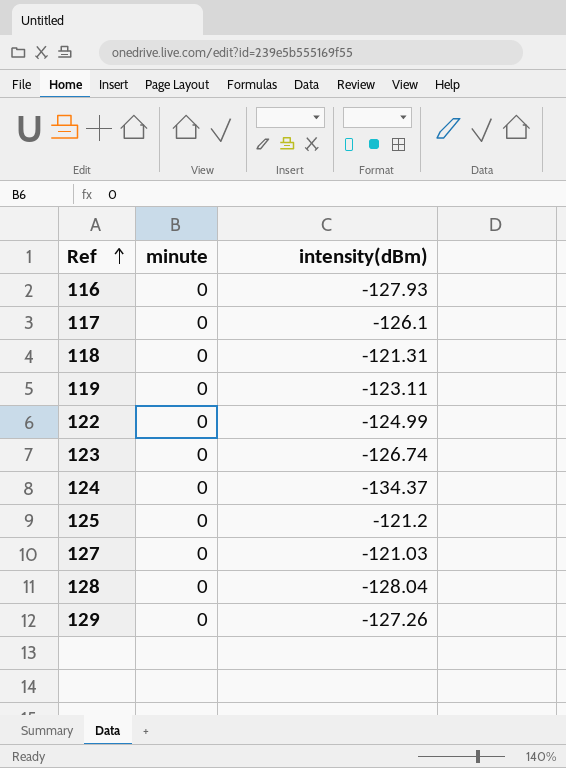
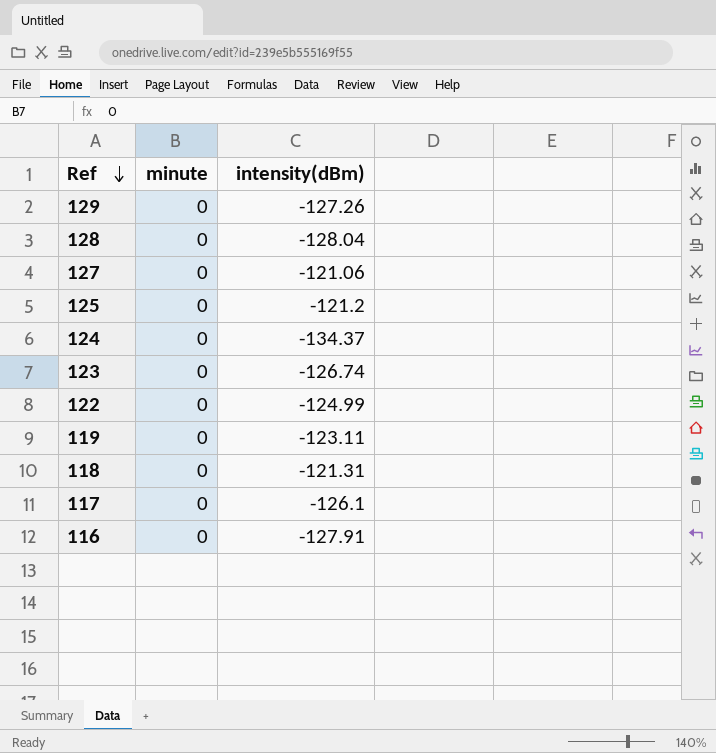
row order: Ref ascending -> Ref descending
127 | intensity(dBm): -121.03 -> -121.06
116 | intensity(dBm): -127.93 -> -127.91

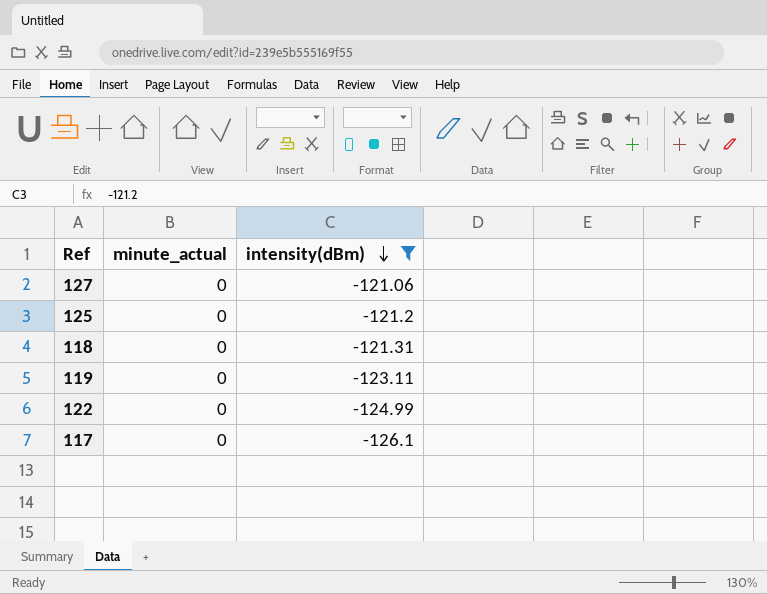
filter: none -> intensity(dBm) >= -126.1
row order: Ref descending -> intensity(dBm) descending
column name: minute -> minute_actual

